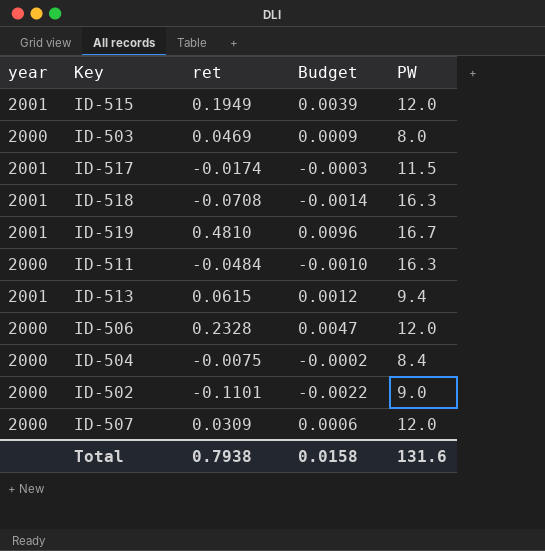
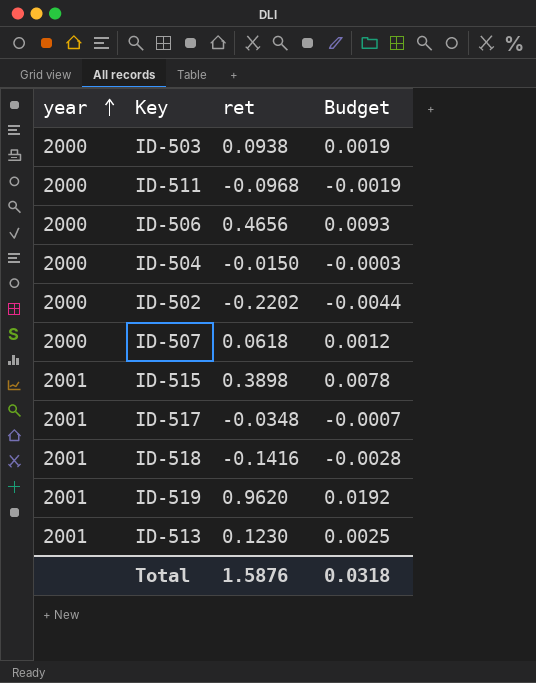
row order: none -> year ascending
column PW | position: 5 -> none
ID-503 | ret: 0.0469 -> 0.0938
ID-503 | Budget: 0.0009 -> 0.0019
ID-511 | ret: -0.0484 -> -0.0968
ID-511 | Budget: -0.0010 -> -0.0019
ID-506 | ret: 0.2328 -> 0.4656
ID-506 | Budget: 0.0047 -> 0.0093
ID-504 | ret: -0.0075 -> -0.0150
ID-504 | Budget: -0.0002 -> -0.0003
ID-502 | ret: -0.1101 -> -0.2202
ID-502 | Budget: -0.0022 -> -0.0044
ID-507 | ret: 0.0309 -> 0.0618
ID-507 | Budget: 0.0006 -> 0.0012
ID-515 | ret: 0.1949 -> 0.3898
ID-515 | Budget: 0.0039 -> 0.0078
ID-517 | ret: -0.0174 -> -0.0348
ID-517 | Budget: -0.0003 -> -0.0007
ID-518 | ret: -0.0708 -> -0.1416
ID-518 | Budget: -0.0014 -> -0.0028
ID-519 | ret: 0.4810 -> 0.9620
ID-519 | Budget: 0.0096 -> 0.0192
ID-513 | ret: 0.0615 -> 0.1230
ID-513 | Budget: 0.0012 -> 0.0025
Total | ret: 0.7938 -> 1.5876
Total | Budget: 0.0158 -> 0.0318

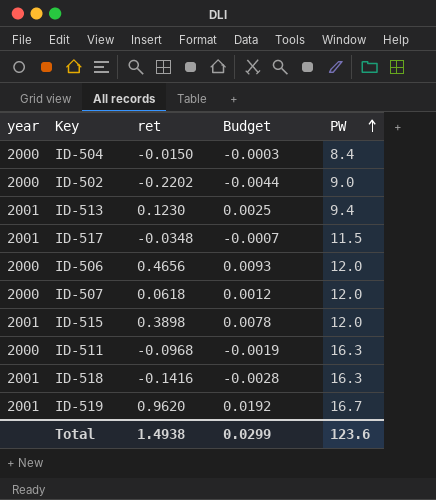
row order: year ascending -> PW ascending
column PW | position: none -> 5
row ID-503: 2000 | 0.0938 | 0.0019 -> none
Total | ret: 1.5876 -> 1.4938
Total | Budget: 0.0318 -> 0.0299

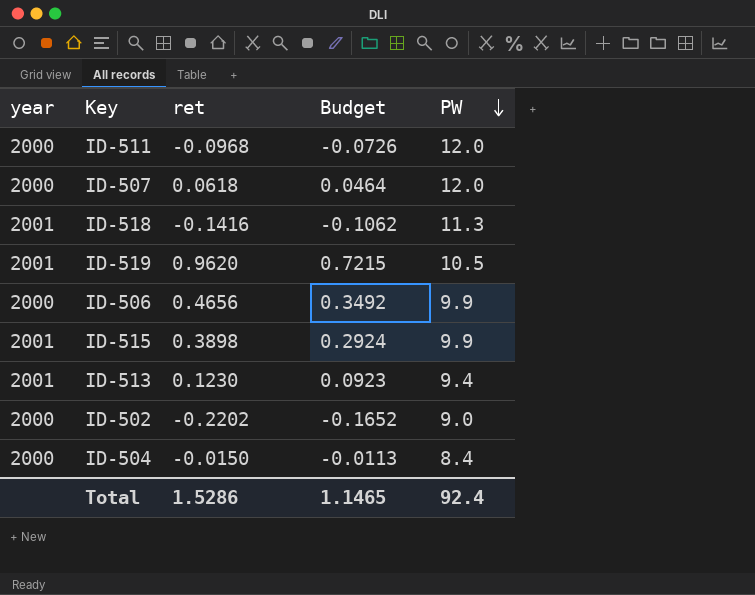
row order: PW ascending -> PW descending
column Budget | formula: [ret] * 0.02 -> [ret] * 0.75
row ID-517: 2001 | -0.0348 | -0.0007 | 11.5 -> none
ID-511 | PW: 16.3 -> 12.0
ID-518 | PW: 16.3 -> 11.3
ID-519 | PW: 16.7 -> 10.5
ID-506 | PW: 12.0 -> 9.9
ID-515 | PW: 12.0 -> 9.9
Total | ret: 1.4938 -> 1.5286
Total | Budget: 0.0299 -> 1.1465
Total | PW: 123.6 -> 92.4

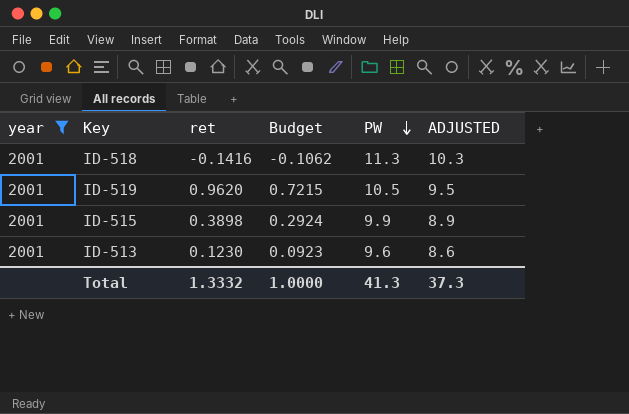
filter: none -> year = 2001
column ADJUSTED | formula: none -> [PW] - 1
ID-513 | PW: 9.4 -> 9.6
Total | ret: 1.5286 -> 1.3332
Total | Budget: 1.1465 -> 1.0000
Total | PW: 92.4 -> 41.3

